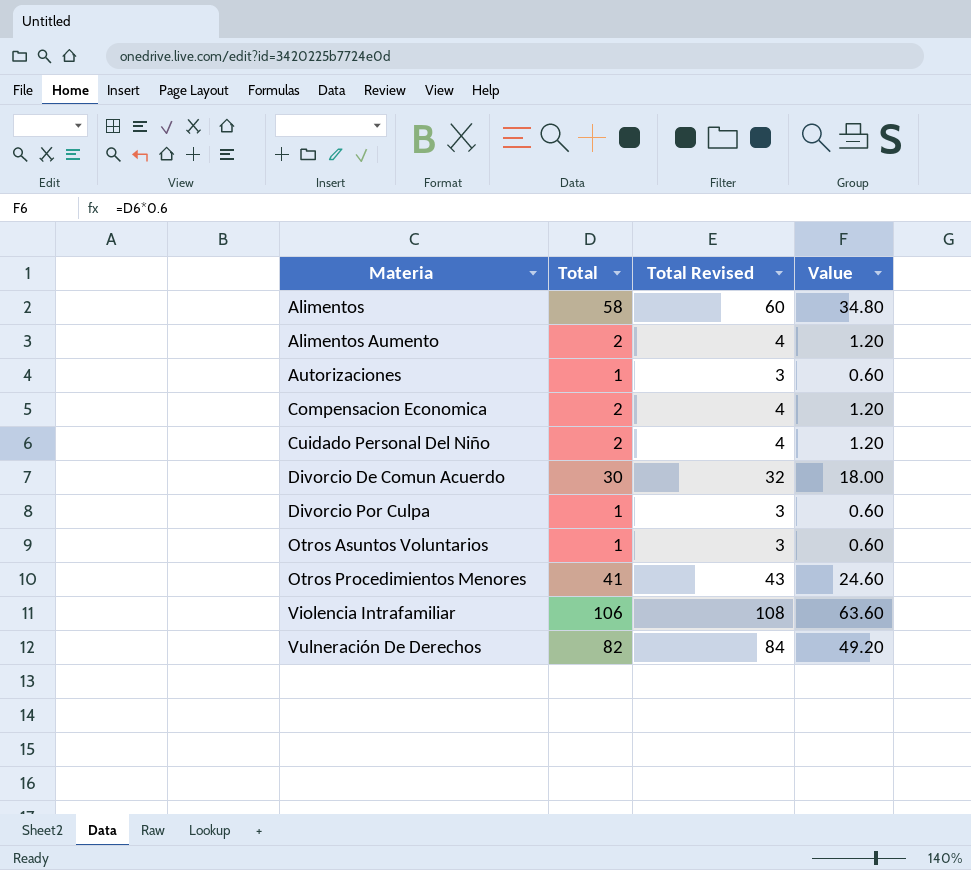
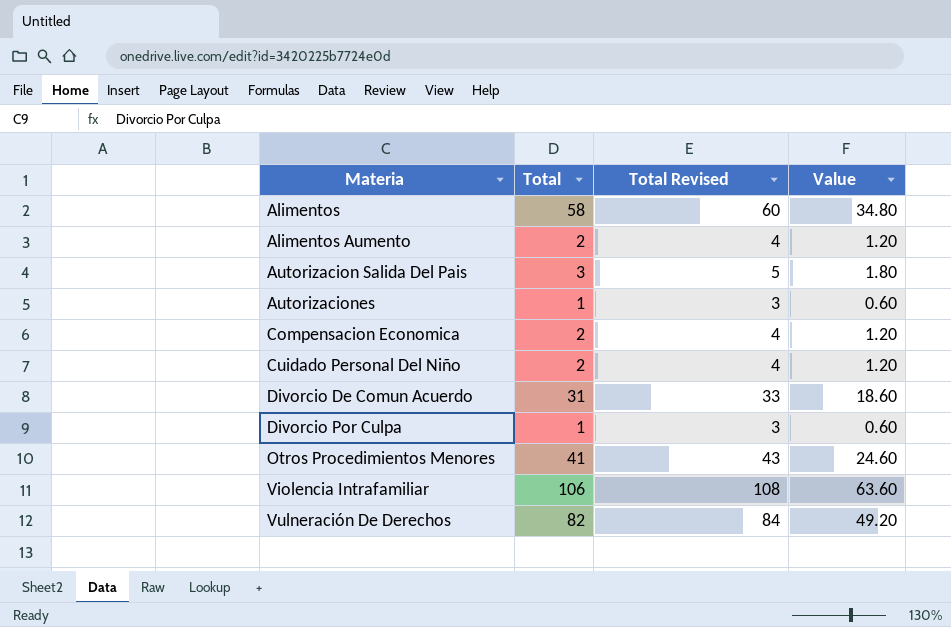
row Otros Asuntos Voluntarios: 1 | 3 | 0.60 -> none
row Autorizacion Salida Del Pais: none -> 3 | 5 | 1.80
Divorcio De Comun Acuerdo | Total: 30 -> 31
Divorcio De Comun Acuerdo | Total Revised: 32 -> 33
Divorcio De Comun Acuerdo | Value: 18.00 -> 18.60

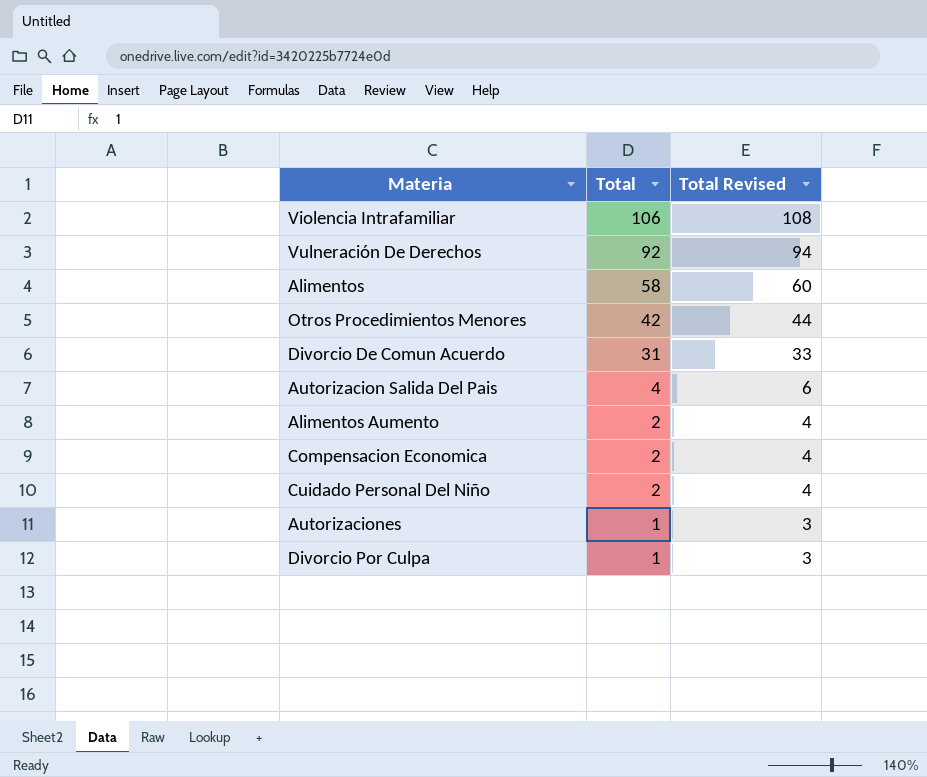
row order: Materia ascending -> Total descending
column Value | formula: [Total] * 0.6 -> none
Vulneración De Derechos | Total: 82 -> 92
Vulneración De Derechos | Total Revised: 84 -> 94
Otros Procedimientos Menores | Total: 41 -> 42
Otros Procedimientos Menores | Total Revised: 43 -> 44
Autorizacion Salida Del Pais | Total: 3 -> 4
Autorizacion Salida Del Pais | Total Revised: 5 -> 6

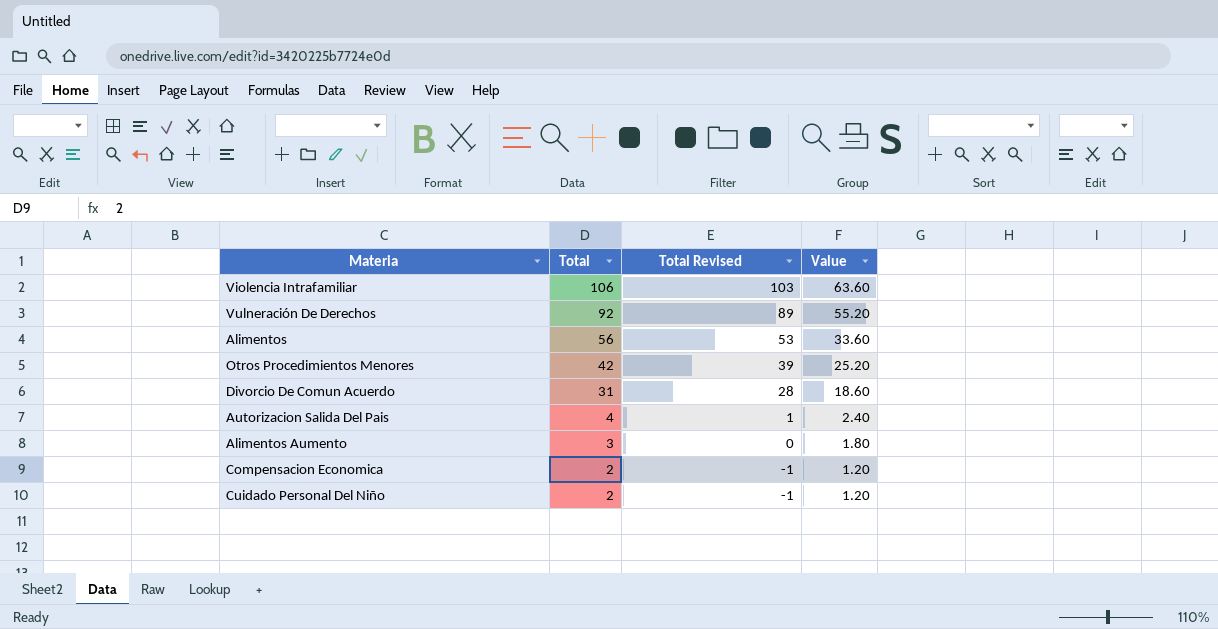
column Total Revised | formula: [Total] + 2 -> [Total] - 3
column Value | formula: none -> [Total] * 0.6
row Autorizaciones: 1 | 3 -> none
row Divorcio Por Culpa: 1 | 3 -> none
Alimentos | Total: 58 -> 56
Alimentos Aumento | Total: 2 -> 3

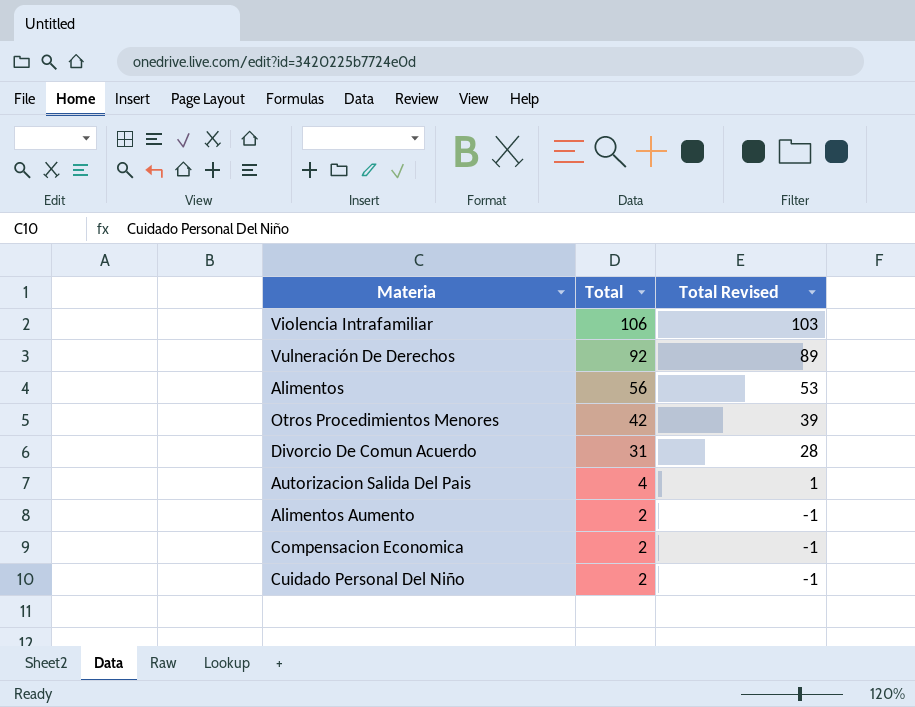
column Value | formula: [Total] * 0.6 -> none
Alimentos Aumento | Total: 3 -> 2
Alimentos Aumento | Total Revised: 0 -> -1

